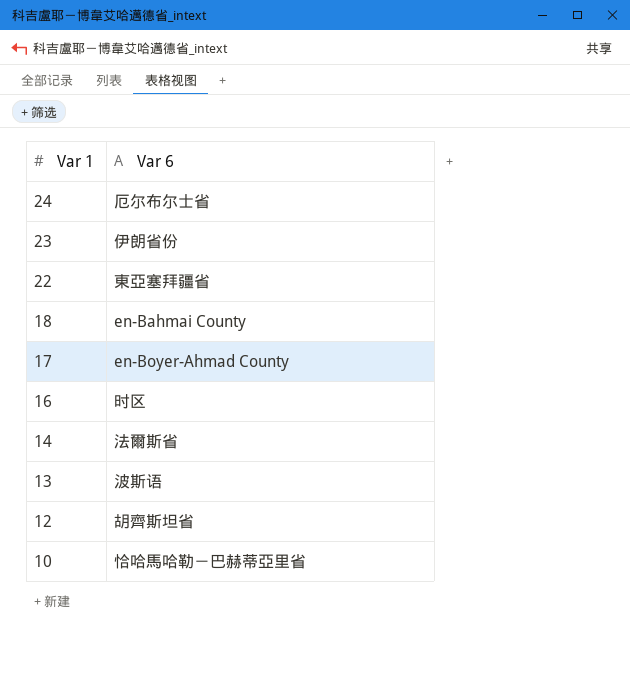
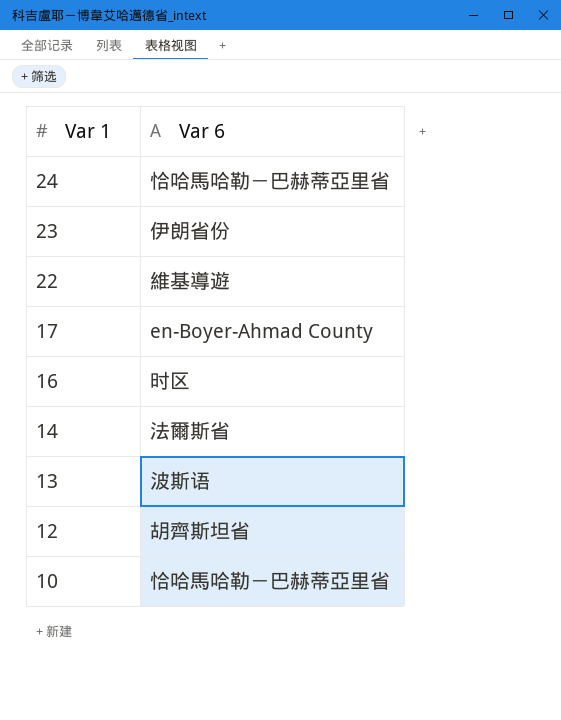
row 18: en-Bahmai County -> none
24 | Var 6: 厄尔布尔士省 -> 恰哈馬哈勒－巴赫蒂亞里省
22 | Var 6: 東亞塞拜疆省 -> 維基導遊

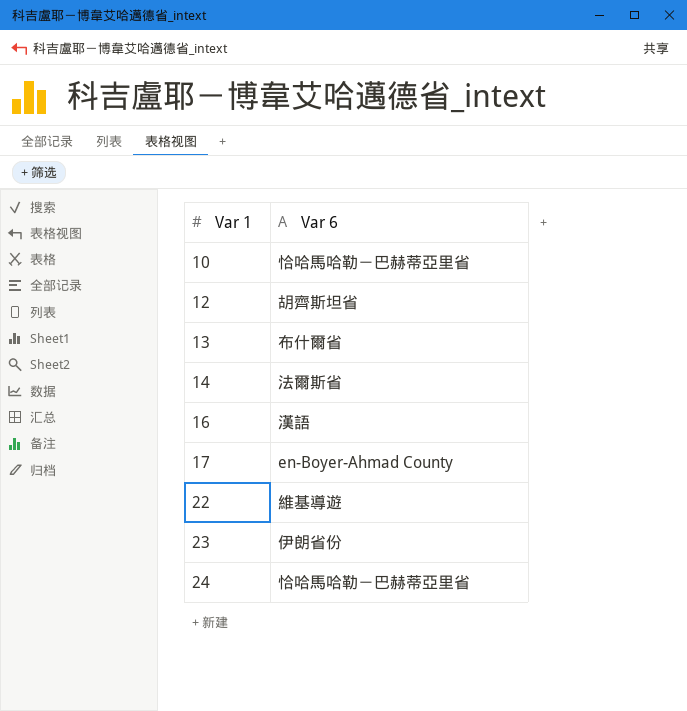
row order: Var 1 descending -> Var 1 ascending
13 | Var 6: 波斯语 -> 布什爾省
16 | Var 6: 时区 -> 漢語

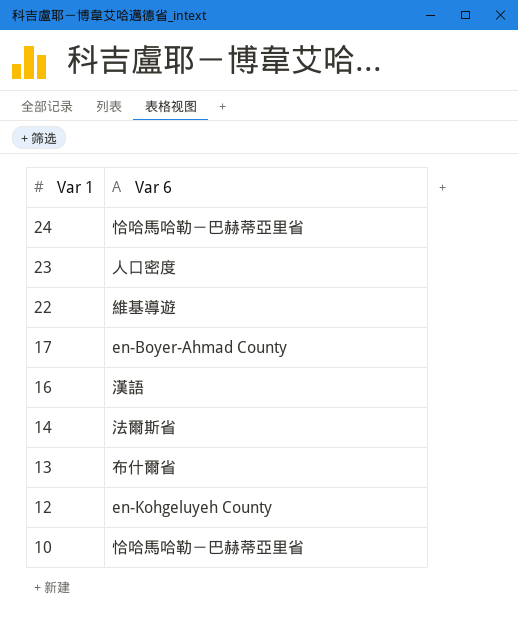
row order: Var 1 ascending -> Var 1 descending
23 | Var 6: 伊朗省份 -> 人口密度
12 | Var 6: 胡齊斯坦省 -> en-Kohgeluyeh County

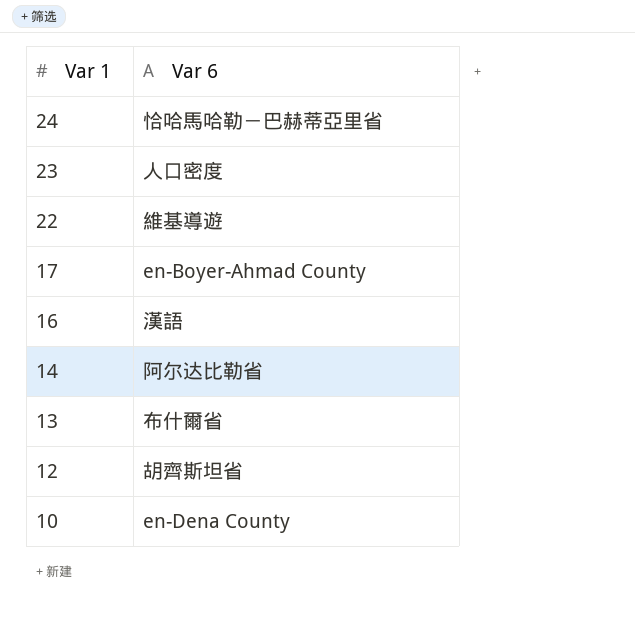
14 | Var 6: 法爾斯省 -> 阿尔达比勒省
12 | Var 6: en-Kohgeluyeh County -> 胡齊斯坦省
10 | Var 6: 恰哈馬哈勒－巴赫蒂亞里省 -> en-Dena County

